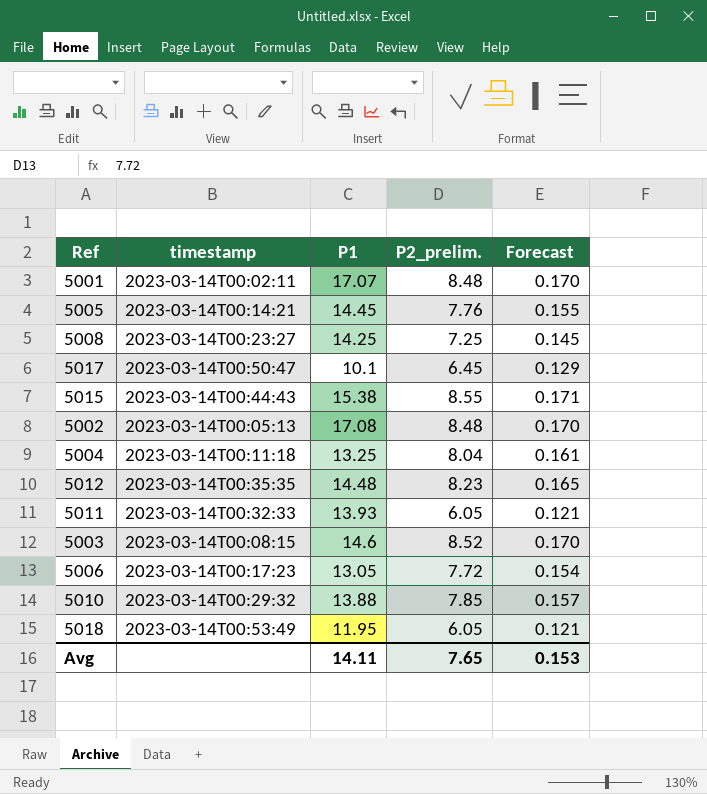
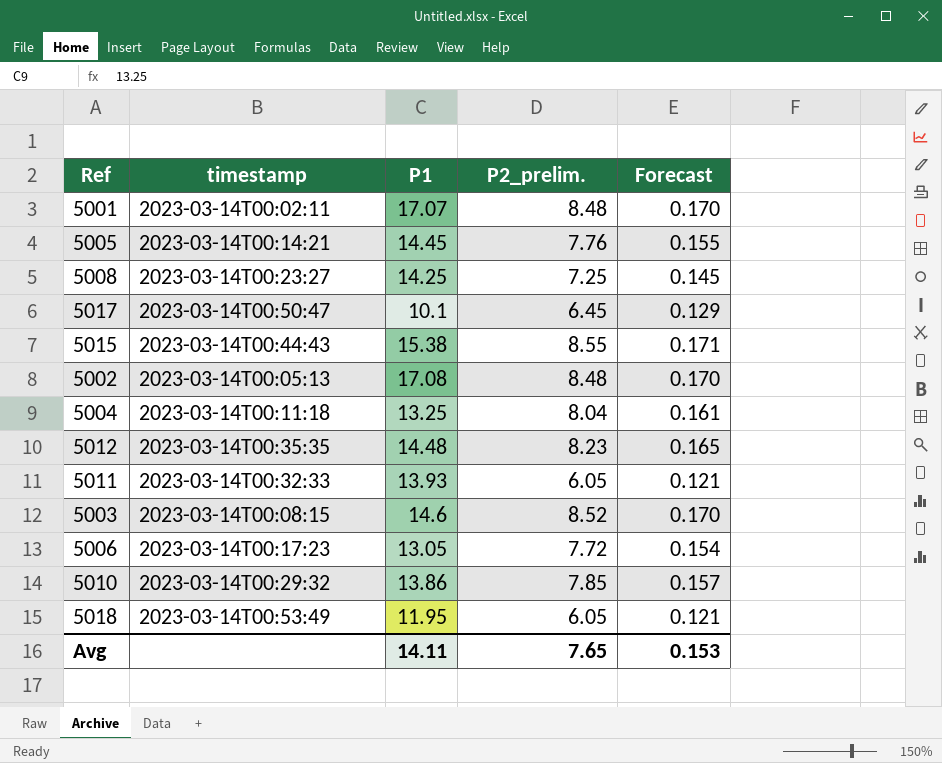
5010 | P1: 13.88 -> 13.86

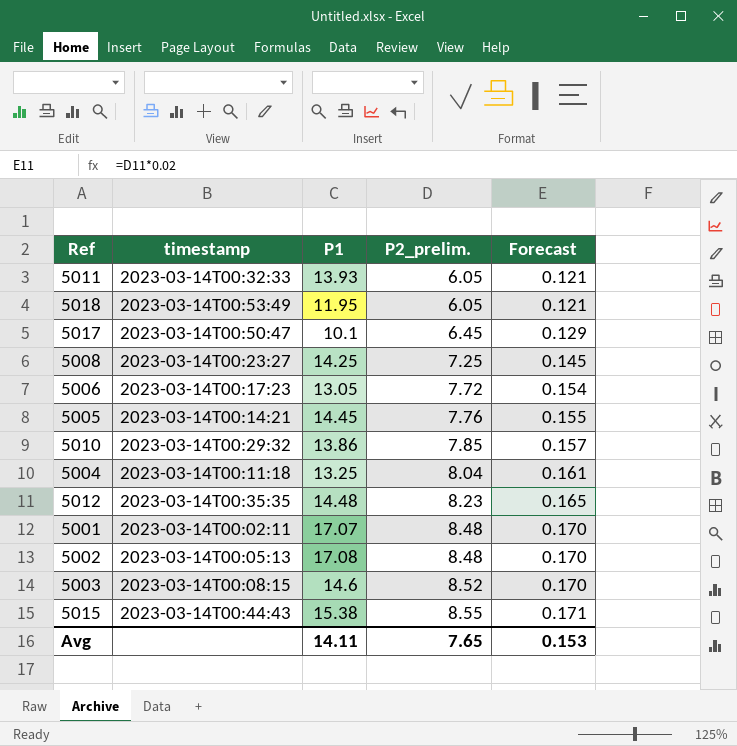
row order: none -> P2_prelim. ascending

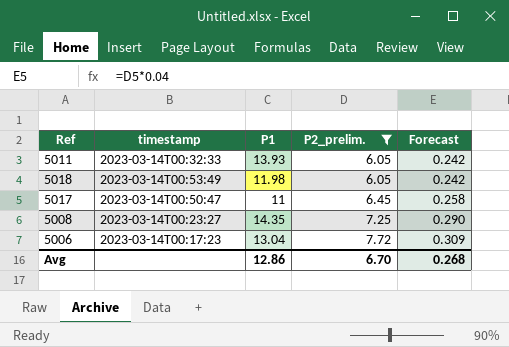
filter: none -> P2_prelim. <= 7.72
column Forecast | formula: [P2_prelim.] * 0.02 -> [P2_prelim.] * 0.04
5018 | P1: 11.95 -> 11.98
5017 | P1: 10.1 -> 11
5008 | P1: 14.25 -> 14.35
5006 | P1: 13.05 -> 13.04
Avg | P1: 14.11 -> 12.86
Avg | P2_prelim.: 7.65 -> 6.70
Avg | Forecast: 0.153 -> 0.268

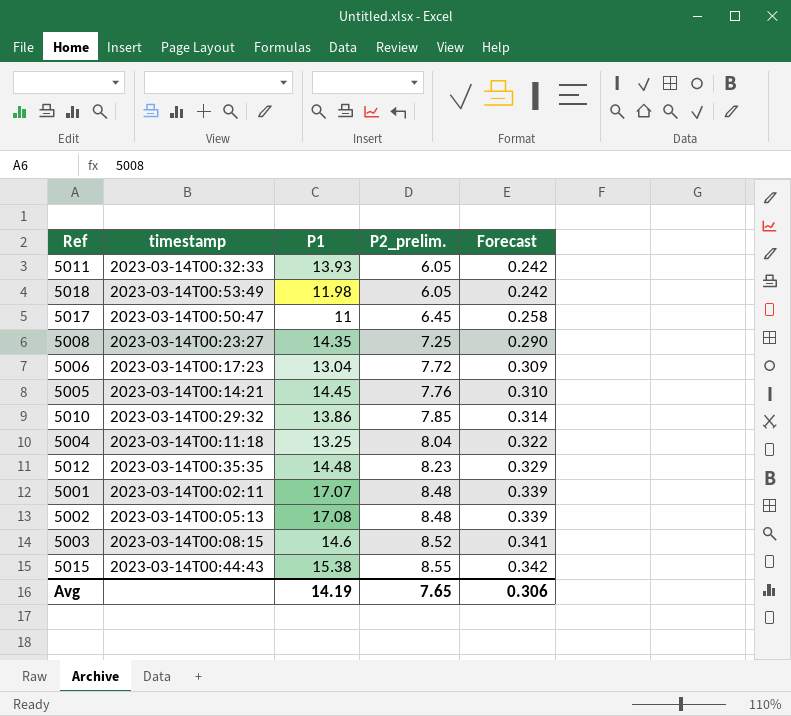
filter: P2_prelim. <= 7.72 -> none
Avg | P1: 12.86 -> 14.19
Avg | P2_prelim.: 6.70 -> 7.65
Avg | Forecast: 0.268 -> 0.306

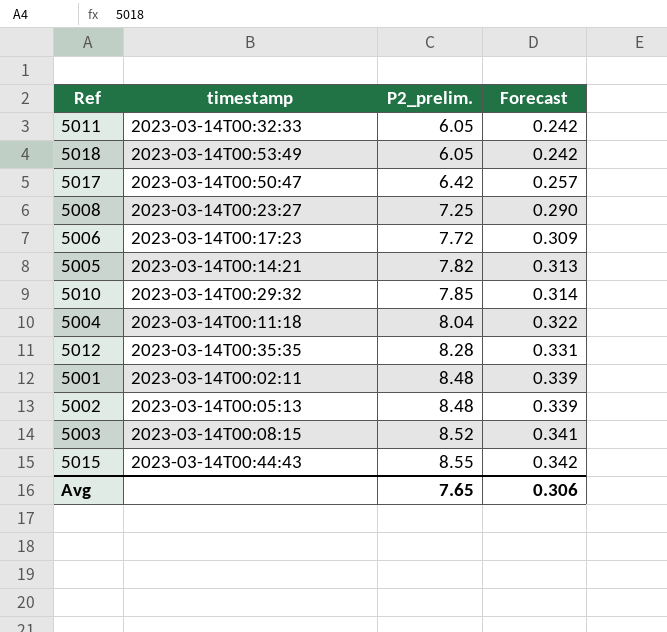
column P1 | position: 3 -> none
5017 | P2_prelim.: 6.45 -> 6.42
5017 | Forecast: 0.258 -> 0.257
5005 | P2_prelim.: 7.76 -> 7.82
5005 | Forecast: 0.310 -> 0.313
5012 | P2_prelim.: 8.23 -> 8.28
5012 | Forecast: 0.329 -> 0.331

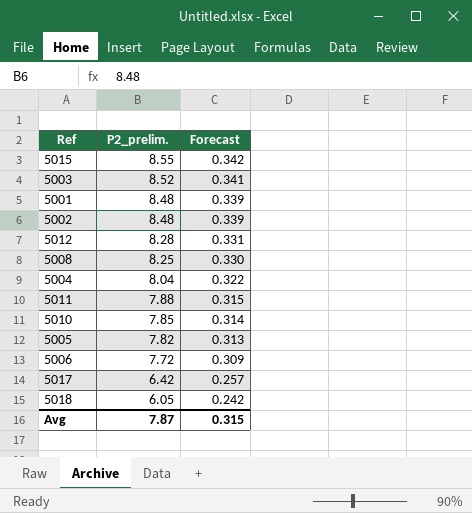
row order: P2_prelim. ascending -> P2_prelim. descending
column timestamp | position: 2 -> none
5008 | P2_prelim.: 7.25 -> 8.25
5008 | Forecast: 0.290 -> 0.330
5011 | P2_prelim.: 6.05 -> 7.88
5011 | Forecast: 0.242 -> 0.315
Avg | P2_prelim.: 7.65 -> 7.87
Avg | Forecast: 0.306 -> 0.315

